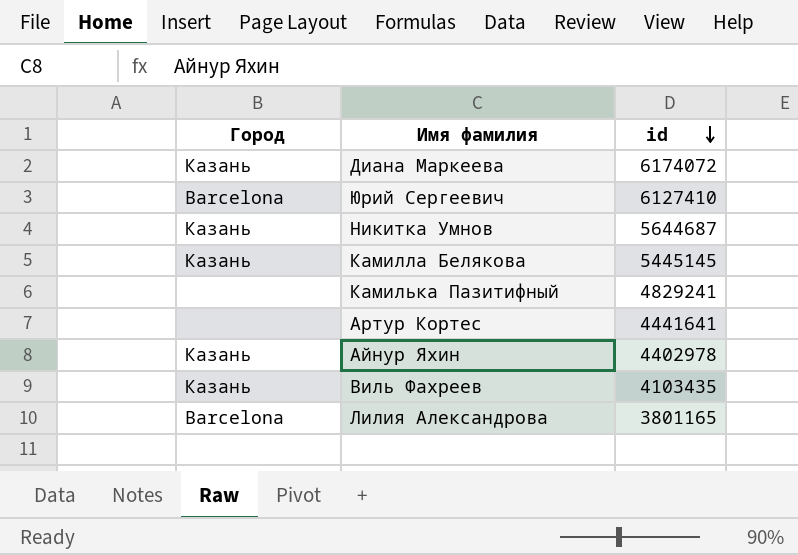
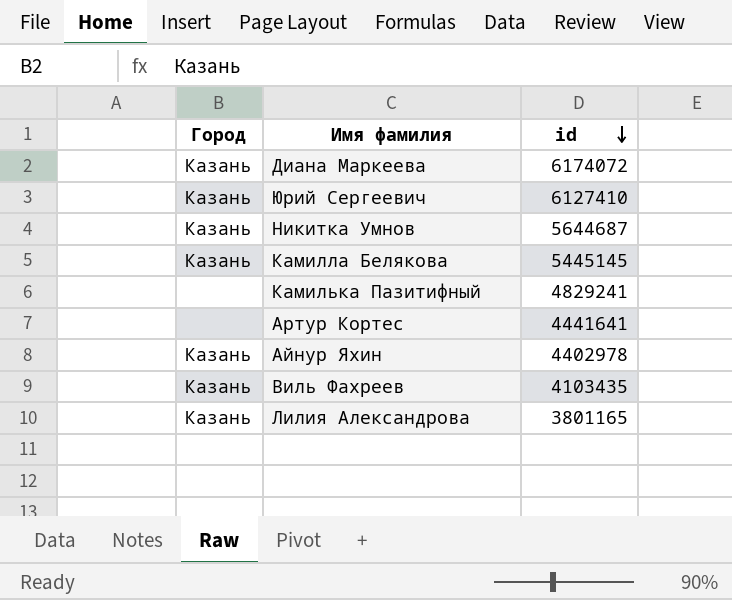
Юрий Сергеевич | Город: Barcelona -> Казань
Лилия Александрова | Город: Barcelona -> Казань

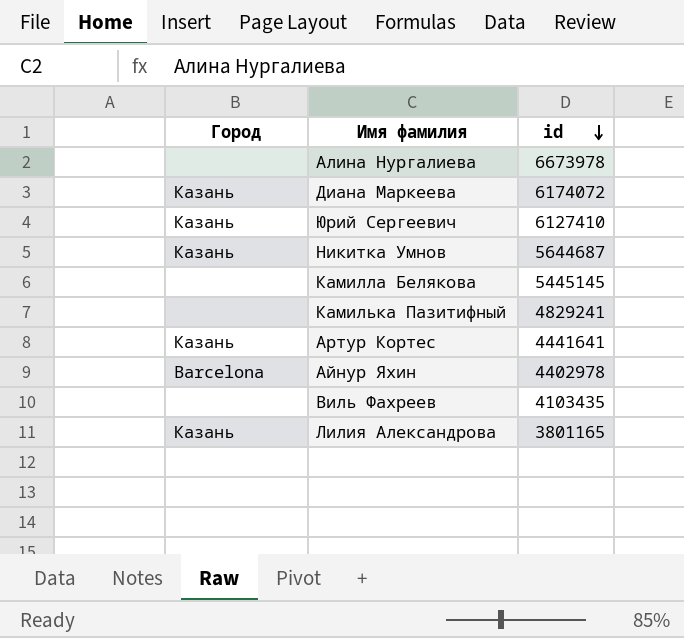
row Алина Нургалиева: none -> none | 6673978
Камилла Белякова | Город: Казань -> none
Артур Кортес | Город: none -> Казань
Айнур Яхин | Город: Казань -> Barcelona
Виль Фахреев | Город: Казань -> none

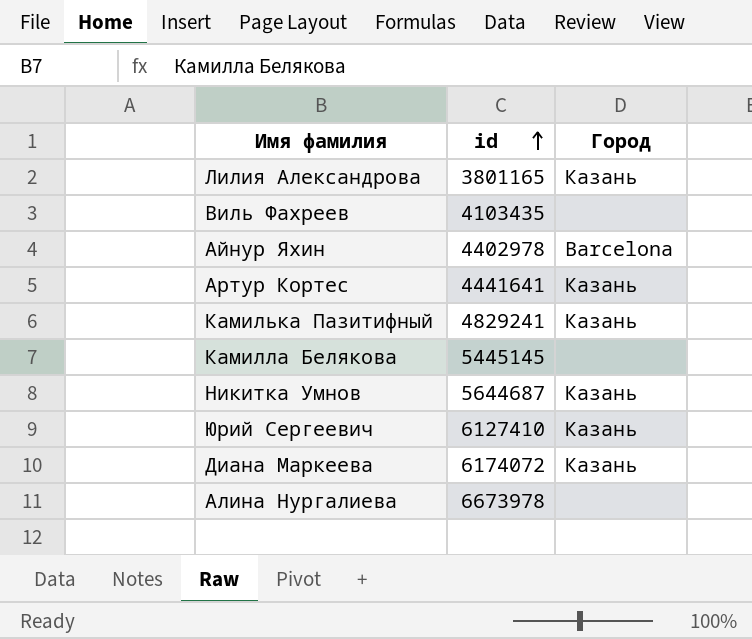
row order: id descending -> id ascending
column Город | position: 1 -> 3
Камилька Пазитифный | Город: none -> Казань

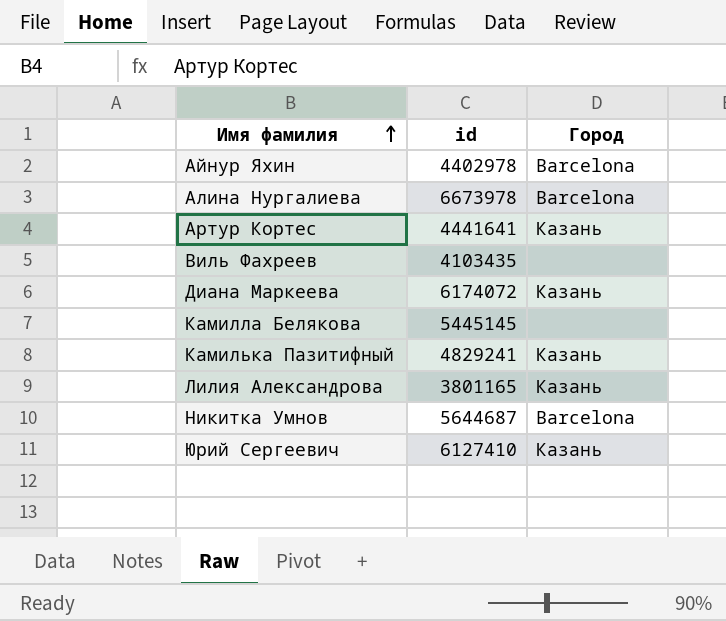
row order: id ascending -> Имя фамилия ascending
Алина Нургалиева | Город: none -> Barcelona
Никитка Умнов | Город: Казань -> Barcelona

